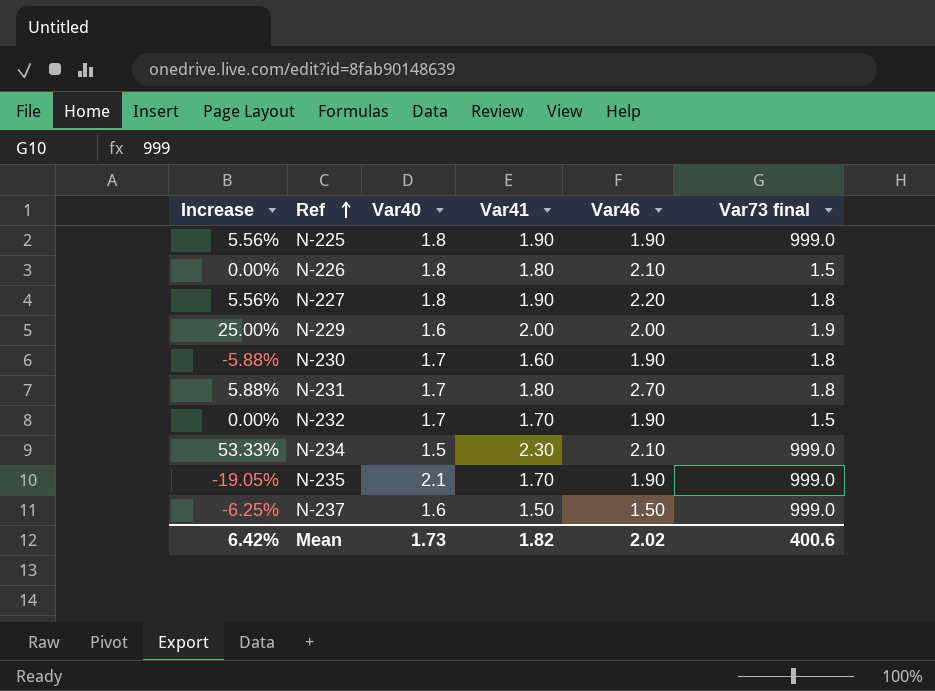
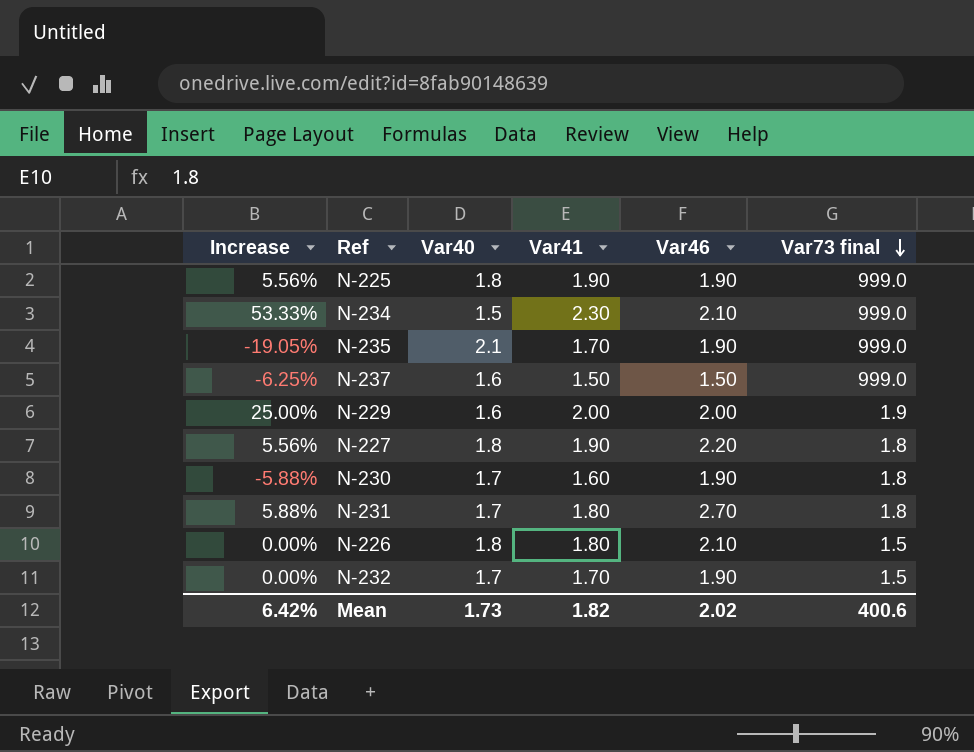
row order: Ref ascending -> Var73 final descending

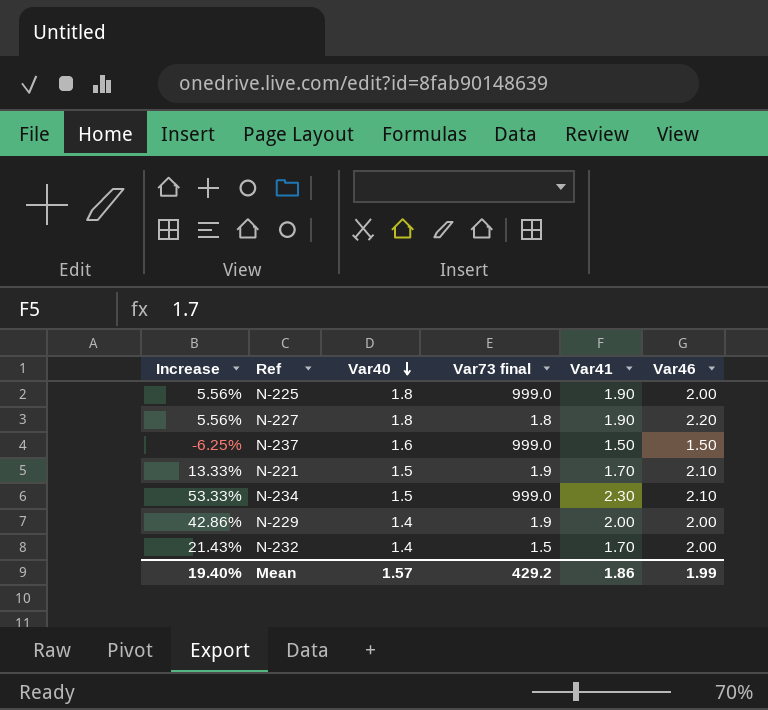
row order: Var73 final descending -> Var40 descending
column Var73 final | position: 6 -> 4
row N-235: -19.05% | 2.1 | 1.70 | 1.90 | 999.0 -> none
row N-230: -5.88% | 1.7 | 1.60 | 1.90 | 1.8 -> none
row N-231: 5.88% | 1.7 | 1.80 | 2.70 | 1.8 -> none
row N-226: 0.00% | 1.8 | 1.80 | 2.10 | 1.5 -> none
N-225 | Var46: 1.90 -> 2.00
row N-221: none -> 13.33% | 1.5 | 1.9 | 1.70 | 2.10
N-229 | Increase: 25.00% -> 42.86%
N-229 | Var40: 1.6 -> 1.4
N-232 | Increase: 0.00% -> 21.43%
N-232 | Var40: 1.7 -> 1.4
N-232 | Var46: 1.90 -> 2.00
Mean | Increase: 6.42% -> 19.40%
Mean | Var40: 1.73 -> 1.57
Mean | Var73 final: 400.6 -> 429.2
Mean | Var41: 1.82 -> 1.86
Mean | Var46: 2.02 -> 1.99

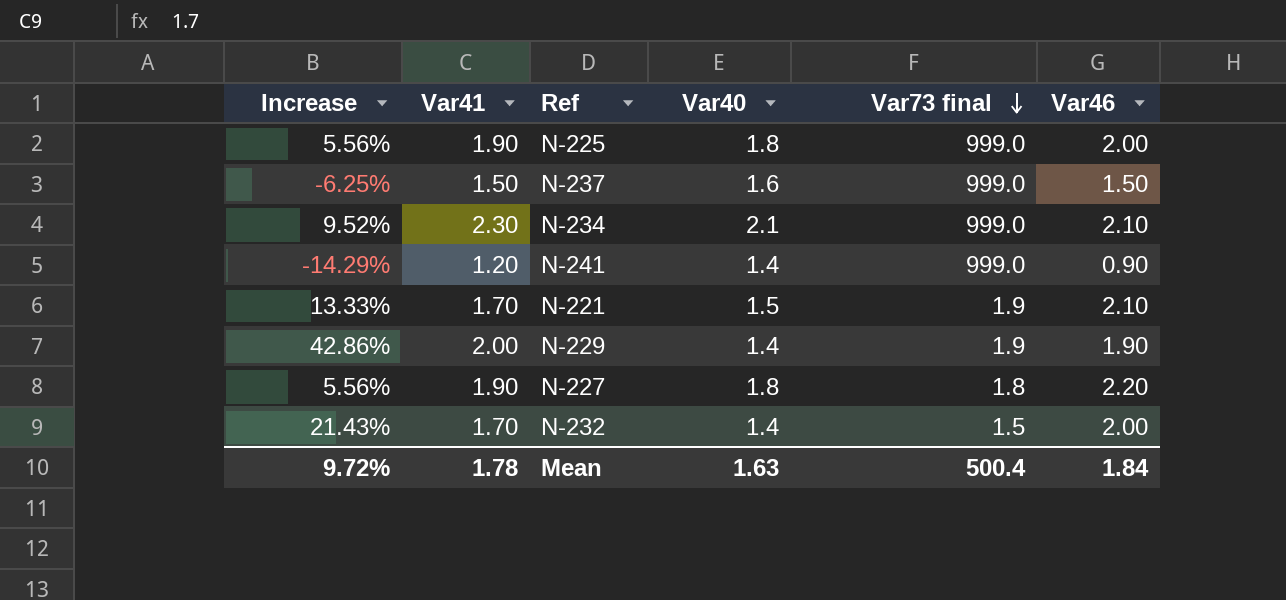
row order: Var40 descending -> Var73 final descending
column Var41 | position: 5 -> 2
N-234 | Increase: 53.33% -> 9.52%
N-234 | Var40: 1.5 -> 2.1
row N-241: none -> -14.29% | 1.20 | 1.4 | 999.0 | 0.90
N-229 | Var46: 2.00 -> 1.90
Mean | Increase: 19.40% -> 9.72%
Mean | Var41: 1.86 -> 1.78
Mean | Var40: 1.57 -> 1.63
Mean | Var73 final: 429.2 -> 500.4
Mean | Var46: 1.99 -> 1.84

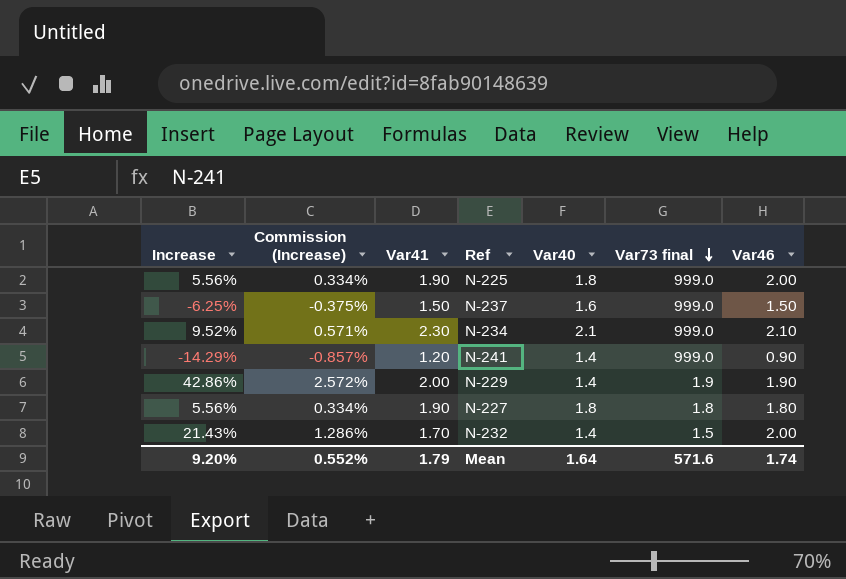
column Commission (Increase) | formula: none -> [Increase] * 0.06
row N-221: 13.33% | 1.70 | 1.5 | 1.9 | 2.10 -> none
N-227 | Var46: 2.20 -> 1.80
Mean | Increase: 9.72% -> 9.20%
Mean | Var41: 1.78 -> 1.79
Mean | Var40: 1.63 -> 1.64
Mean | Var73 final: 500.4 -> 571.6
Mean | Var46: 1.84 -> 1.74

